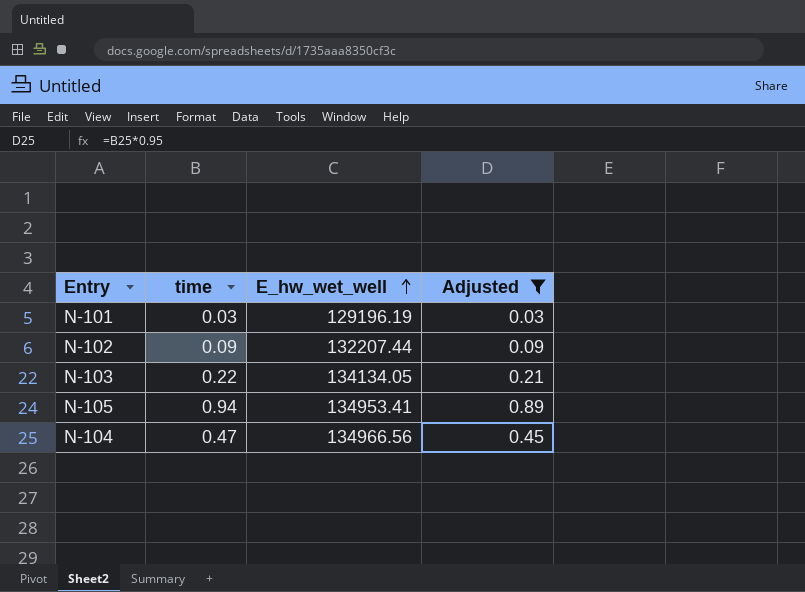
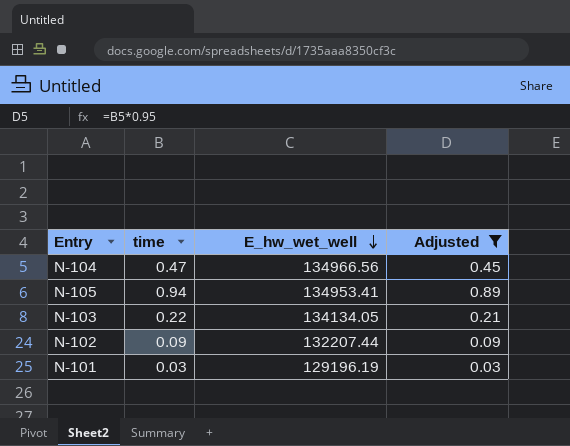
row order: E_hw_wet_well ascending -> E_hw_wet_well descending

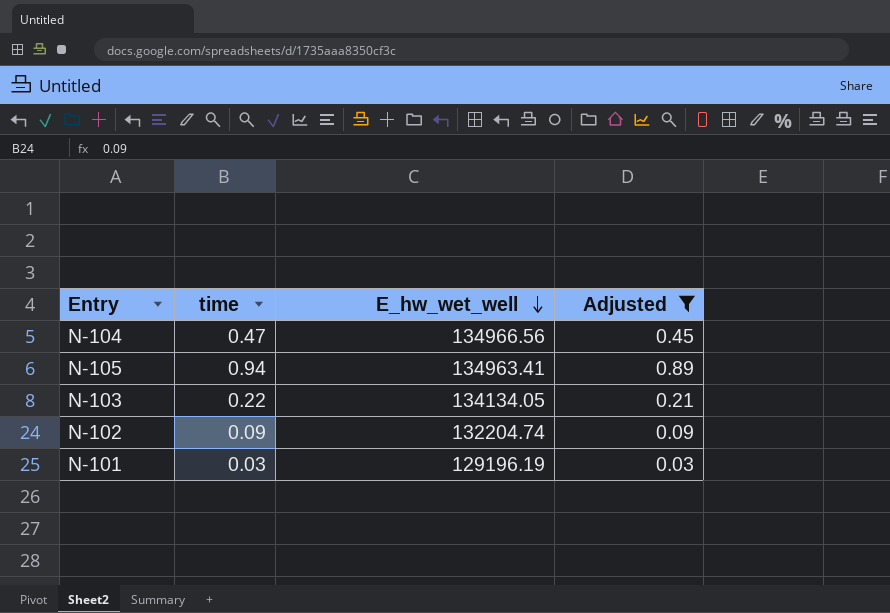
N-105 | E_hw_wet_well: 134953.41 -> 134963.41
N-102 | E_hw_wet_well: 132207.44 -> 132204.74

